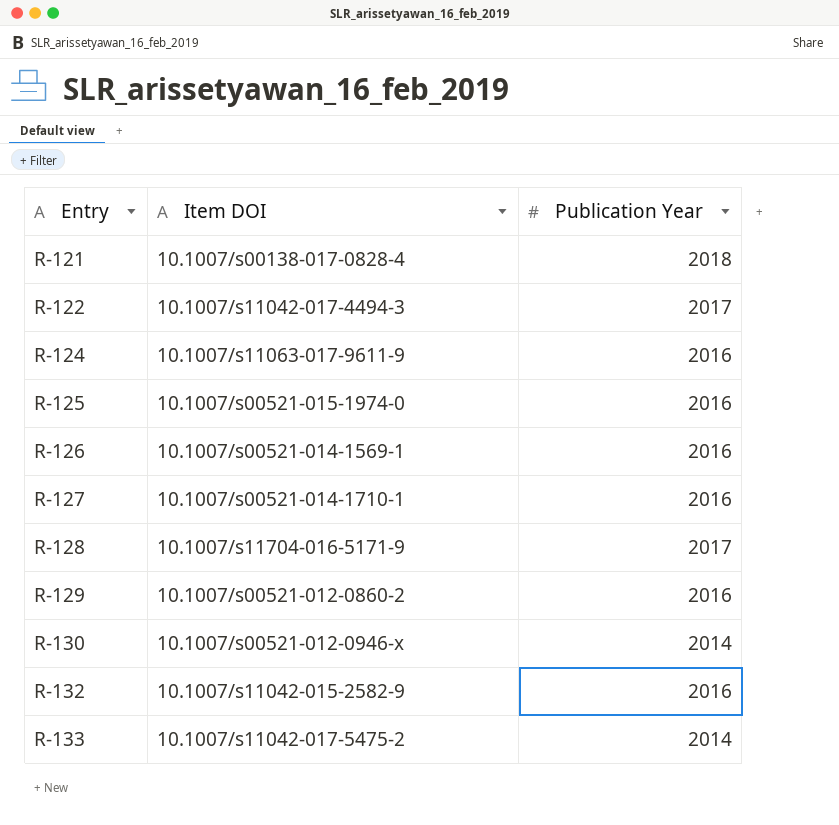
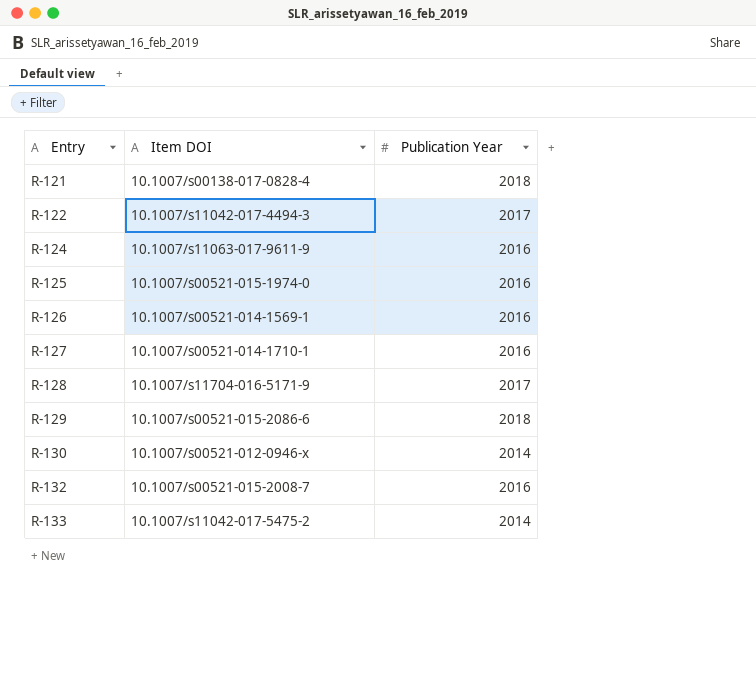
R-129 | Item DOI: 10.1007/s00521-012-0860-2 -> 10.1007/s00521-015-2086-6
R-129 | Publication Year: 2016 -> 2018
R-132 | Item DOI: 10.1007/s11042-015-2582-9 -> 10.1007/s00521-015-2008-7

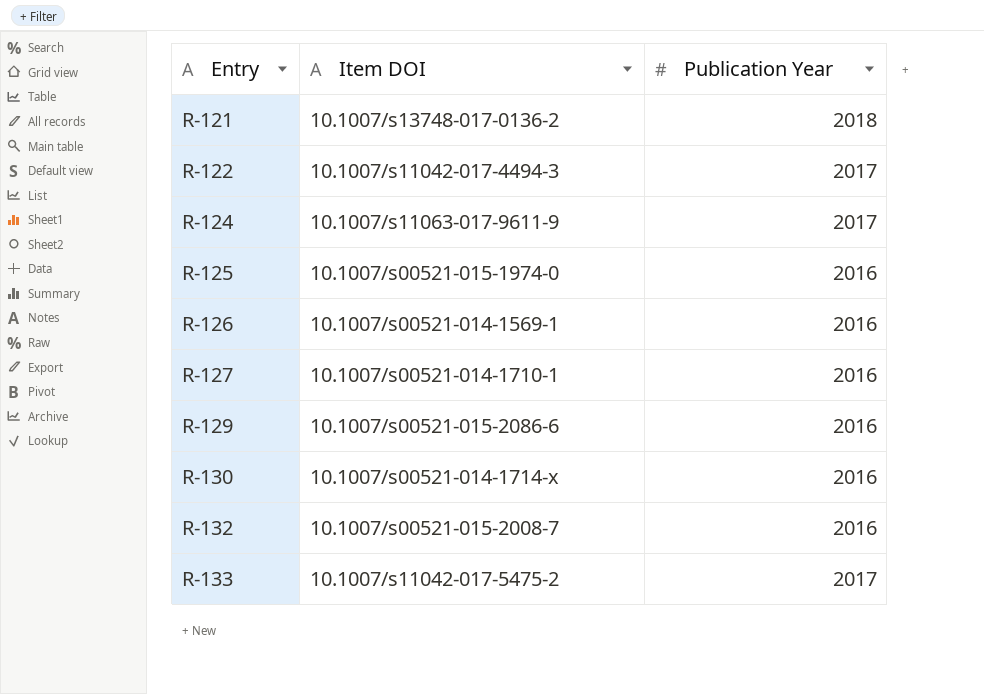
row R-128: 10.1007/s11704-016-5171-9 | 2017 -> none
R-121 | Item DOI: 10.1007/s00138-017-0828-4 -> 10.1007/s13748-017-0136-2
R-124 | Publication Year: 2016 -> 2017
R-129 | Publication Year: 2018 -> 2016
R-130 | Item DOI: 10.1007/s00521-012-0946-x -> 10.1007/s00521-014-1714-x
R-130 | Publication Year: 2014 -> 2016
R-133 | Publication Year: 2014 -> 2017

